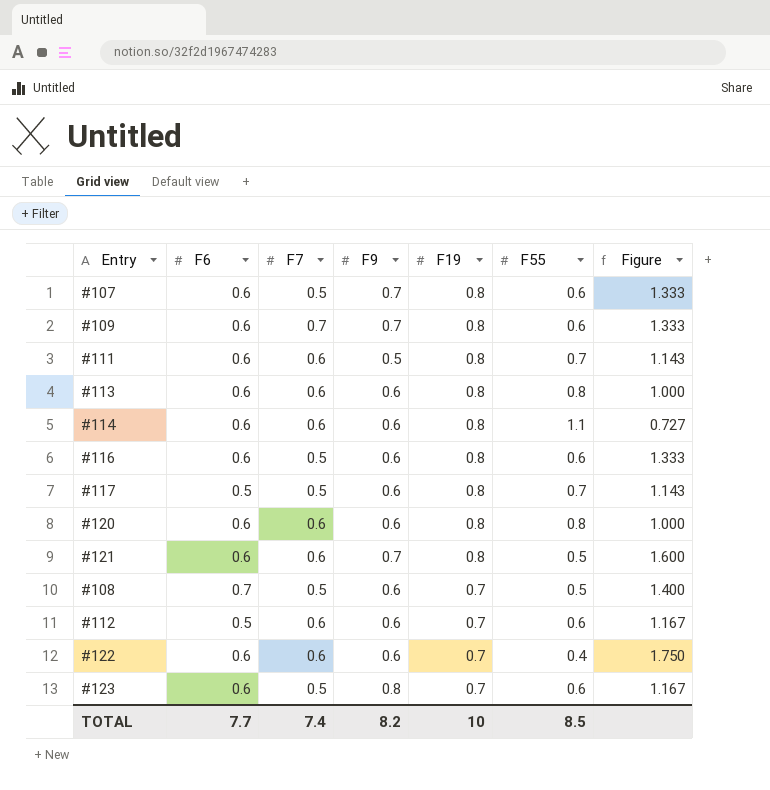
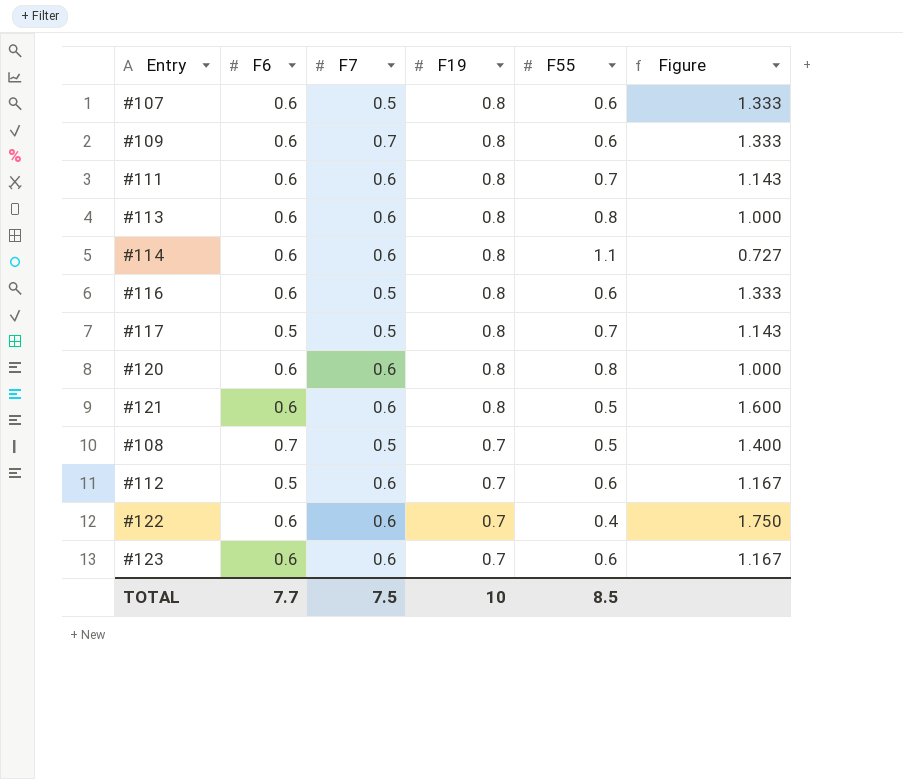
column F9 | position: 4 -> none
#123 | F7: 0.5 -> 0.6
TOTAL | F7: 7.4 -> 7.5

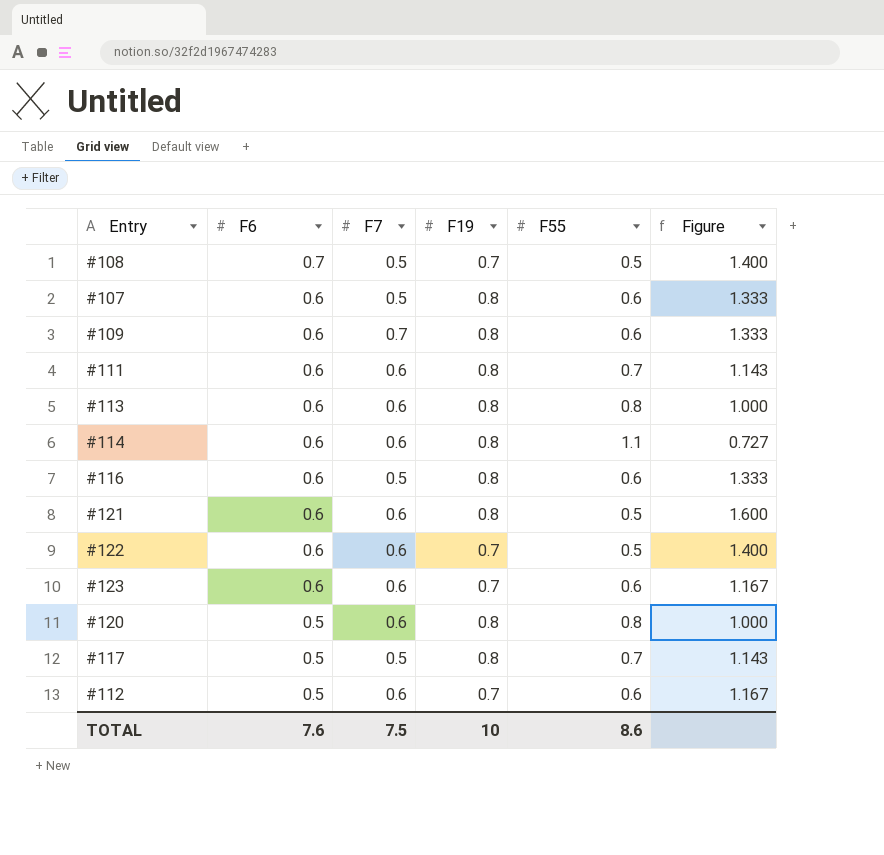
row order: F19 descending -> F6 descending
#122 | F55: 0.4 -> 0.5
#122 | Figure: 1.750 -> 1.400
#120 | F6: 0.6 -> 0.5
TOTAL | F6: 7.7 -> 7.6
TOTAL | F55: 8.5 -> 8.6

